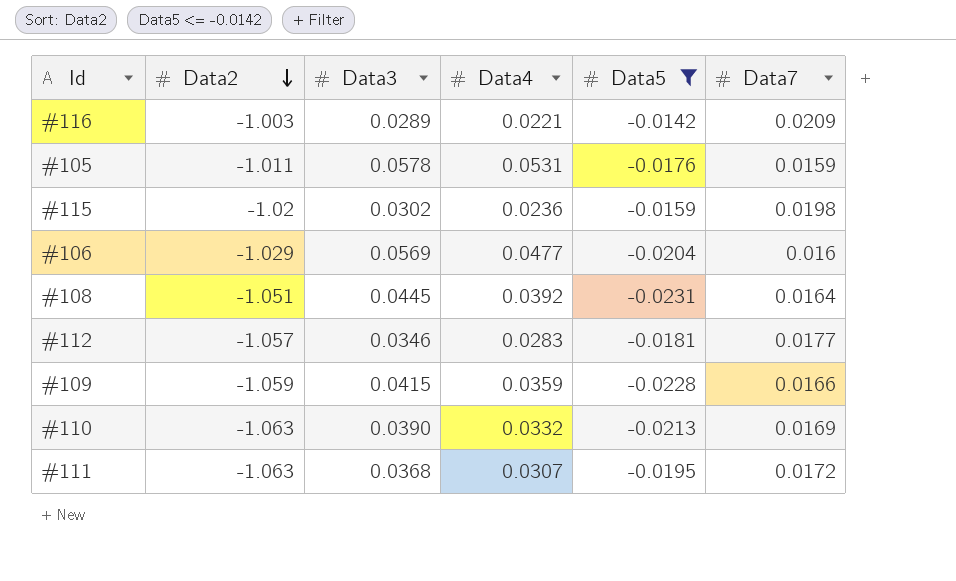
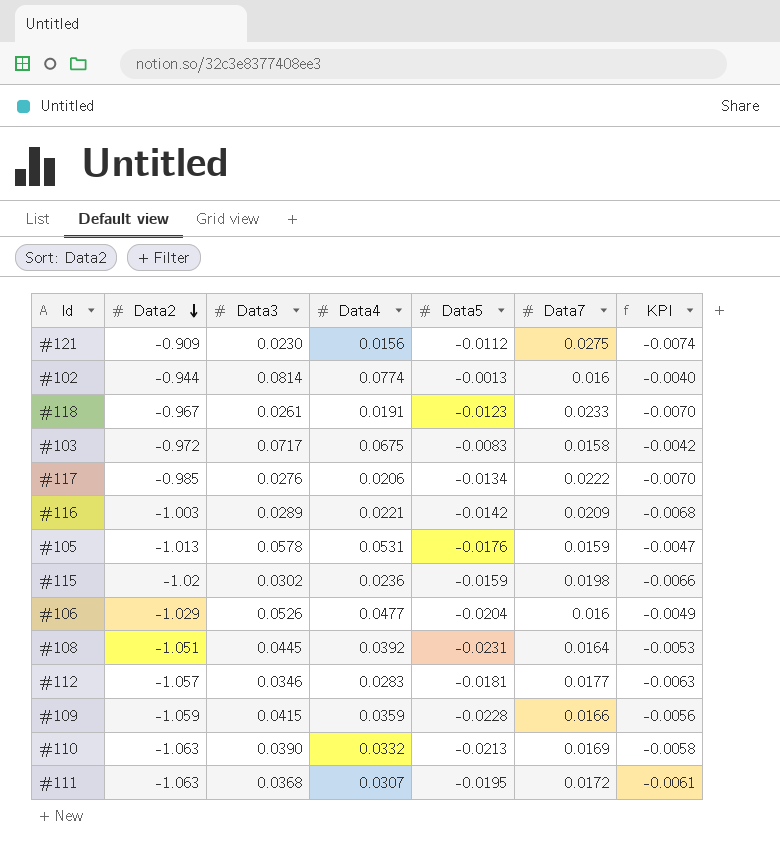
filter: Data5 <= -0.0142 -> none
column KPI | formula: none -> [Data4] - [Data3]
#105 | Data2: -1.011 -> -1.013
#106 | Data3: 0.0569 -> 0.0526

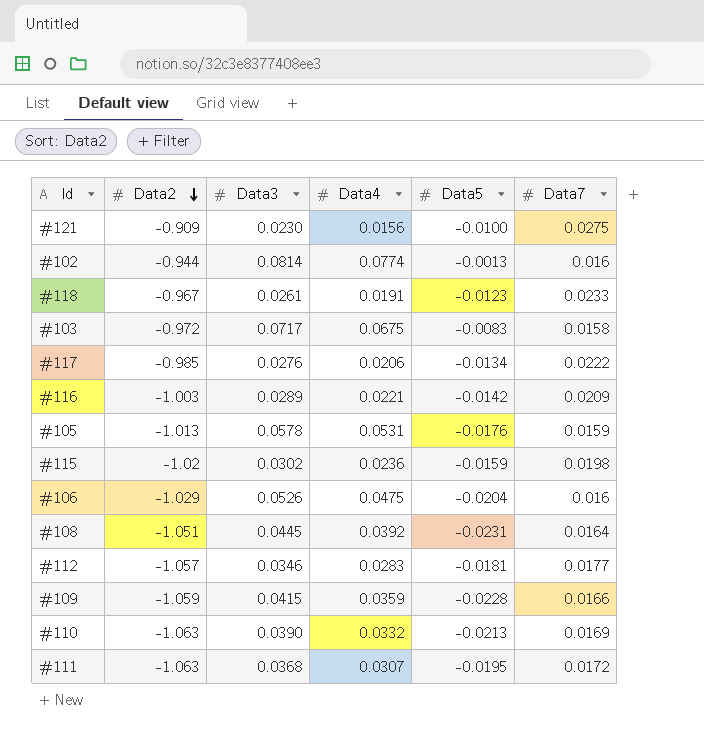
column KPI | formula: [Data4] - [Data3] -> none
#121 | Data5: -0.0112 -> -0.0100
#106 | Data4: 0.0477 -> 0.0475

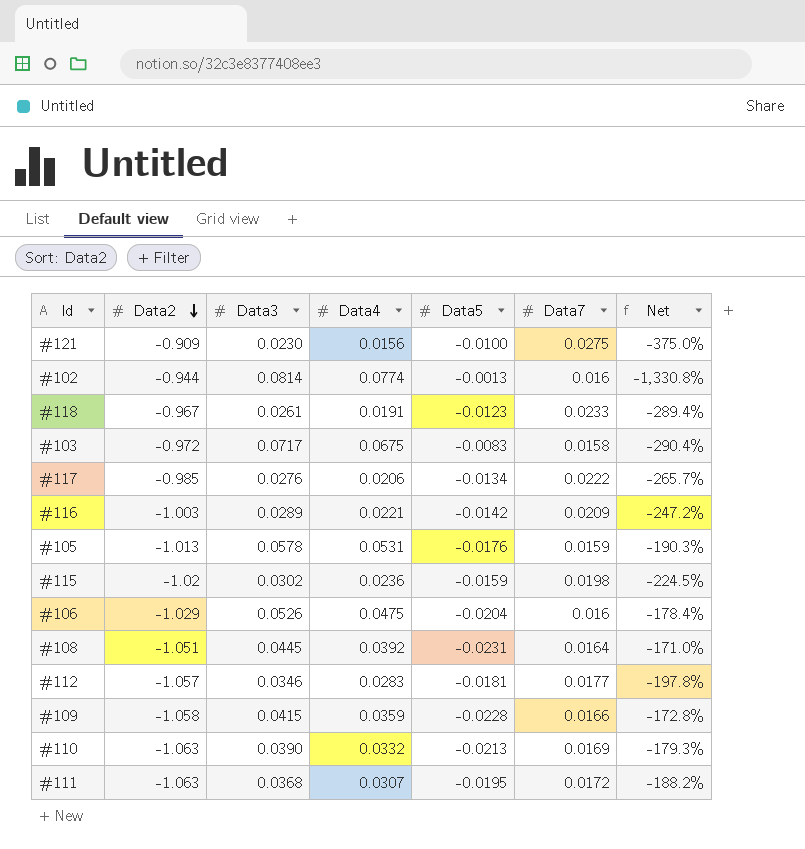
column Net | formula: none -> ([Data7] - [Data5]) / [Data5]
#109 | Data2: -1.059 -> -1.058

